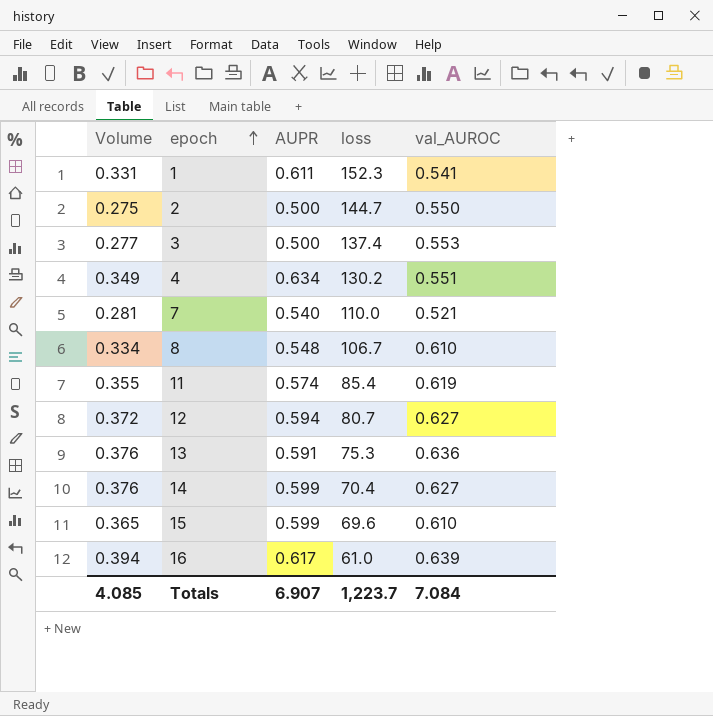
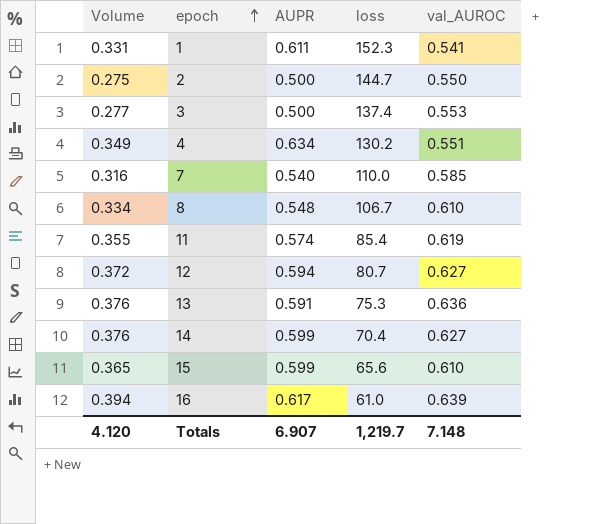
7 | Volume: 0.281 -> 0.316
7 | val_AUROC: 0.521 -> 0.585
15 | loss: 69.6 -> 65.6
Totals | Volume: 4.085 -> 4.120
Totals | loss: 1,223.7 -> 1,219.7
Totals | val_AUROC: 7.084 -> 7.148

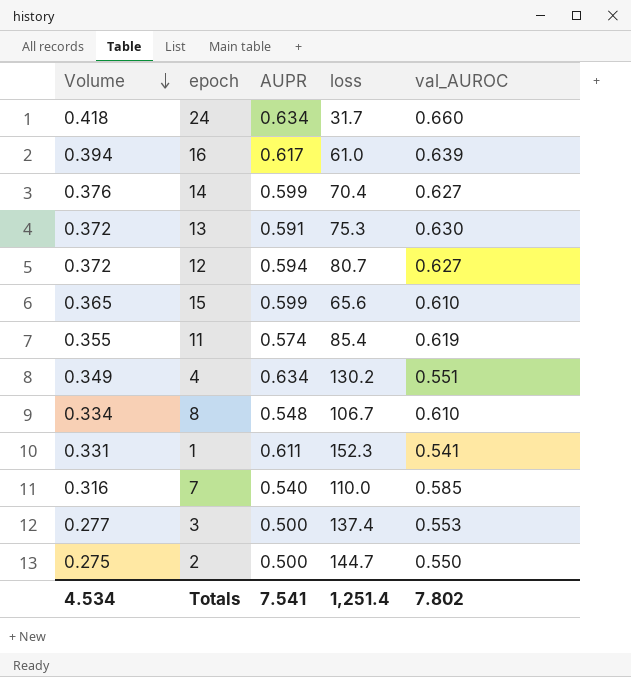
row order: epoch ascending -> Volume descending
row 24: none -> 0.418 | 0.634 | 31.7 | 0.660
13 | Volume: 0.376 -> 0.372
13 | val_AUROC: 0.636 -> 0.630
Totals | Volume: 4.120 -> 4.534
Totals | AUPR: 6.907 -> 7.541
Totals | loss: 1,219.7 -> 1,251.4
Totals | val_AUROC: 7.148 -> 7.802

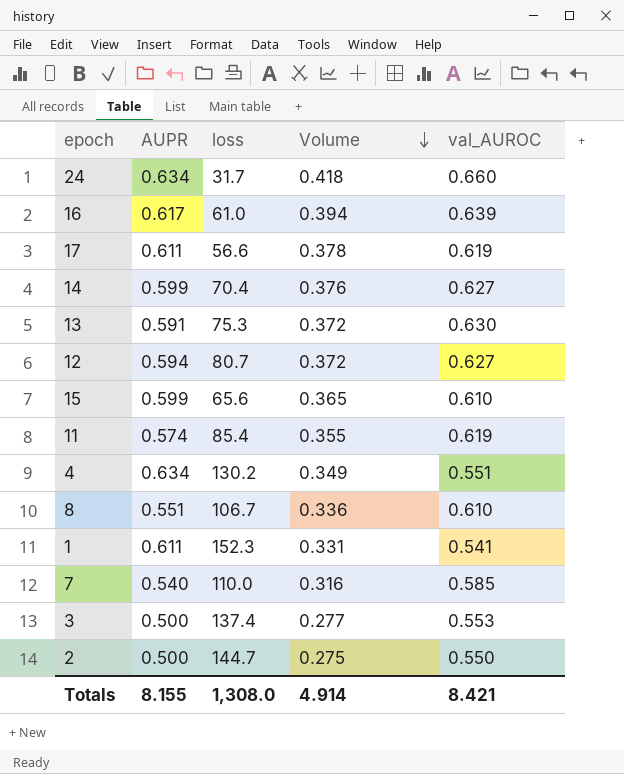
column Volume | position: 1 -> 4
row 17: none -> 0.611 | 56.6 | 0.378 | 0.619
8 | AUPR: 0.548 -> 0.551
8 | Volume: 0.334 -> 0.336
Totals | AUPR: 7.541 -> 8.155
Totals | loss: 1,251.4 -> 1,308.0
Totals | Volume: 4.534 -> 4.914
Totals | val_AUROC: 7.802 -> 8.421

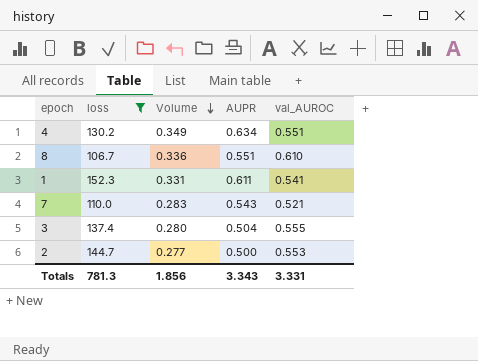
filter: none -> loss >= 106.7
column AUPR | position: 2 -> 4
7 | Volume: 0.316 -> 0.283
7 | AUPR: 0.540 -> 0.543
7 | val_AUROC: 0.585 -> 0.521
3 | Volume: 0.277 -> 0.280
3 | AUPR: 0.500 -> 0.504
3 | val_AUROC: 0.553 -> 0.555
2 | Volume: 0.275 -> 0.277
2 | val_AUROC: 0.550 -> 0.553
Totals | loss: 1,308.0 -> 781.3
Totals | Volume: 4.914 -> 1.856
Totals | AUPR: 8.155 -> 3.343
Totals | val_AUROC: 8.421 -> 3.331

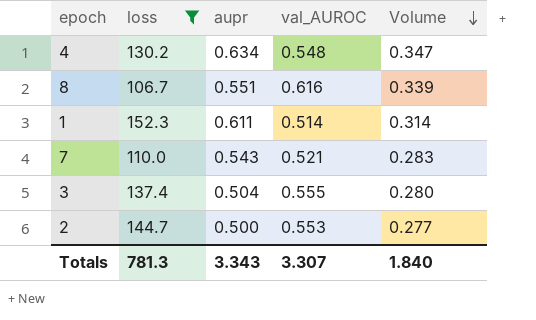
column name: AUPR -> aupr
column Volume | position: 3 -> 5
4 | val_AUROC: 0.551 -> 0.548
4 | Volume: 0.349 -> 0.347
8 | val_AUROC: 0.610 -> 0.616
8 | Volume: 0.336 -> 0.339
1 | val_AUROC: 0.541 -> 0.514
1 | Volume: 0.331 -> 0.314
Totals | val_AUROC: 3.331 -> 3.307
Totals | Volume: 1.856 -> 1.840

